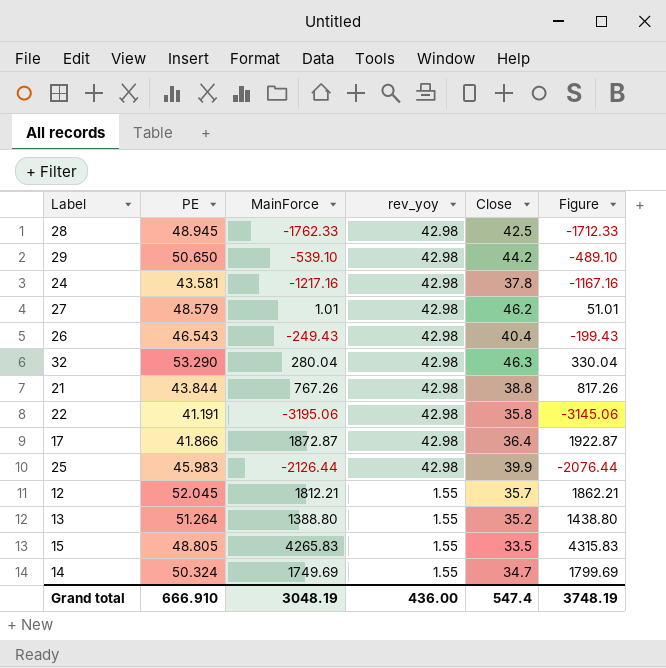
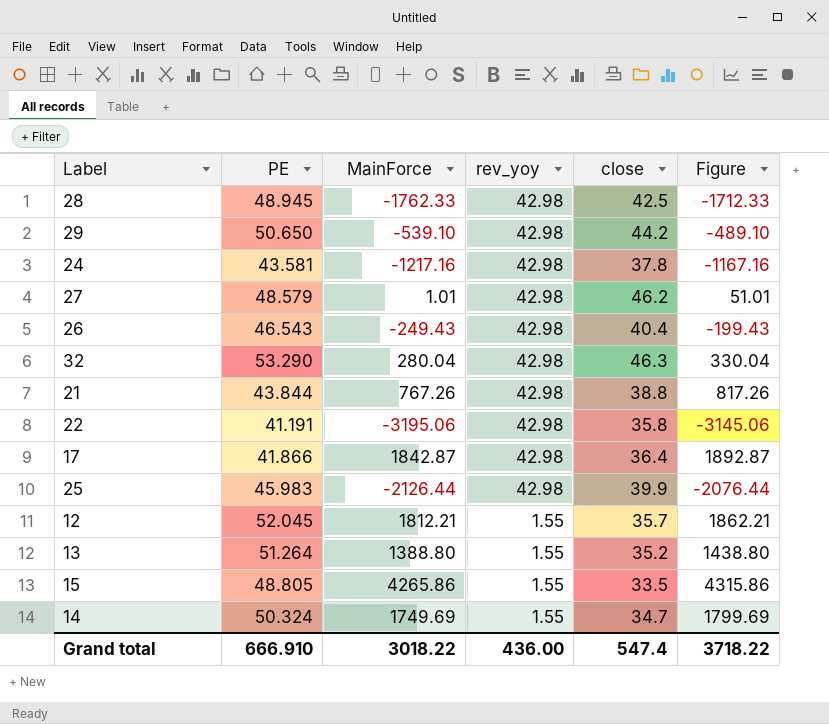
column name: Close -> close
17 | MainForce: 1872.87 -> 1842.87
17 | Figure: 1922.87 -> 1892.87
15 | MainForce: 4265.83 -> 4265.86
15 | Figure: 4315.83 -> 4315.86
Grand total | MainForce: 3048.19 -> 3018.22
Grand total | Figure: 3748.19 -> 3718.22

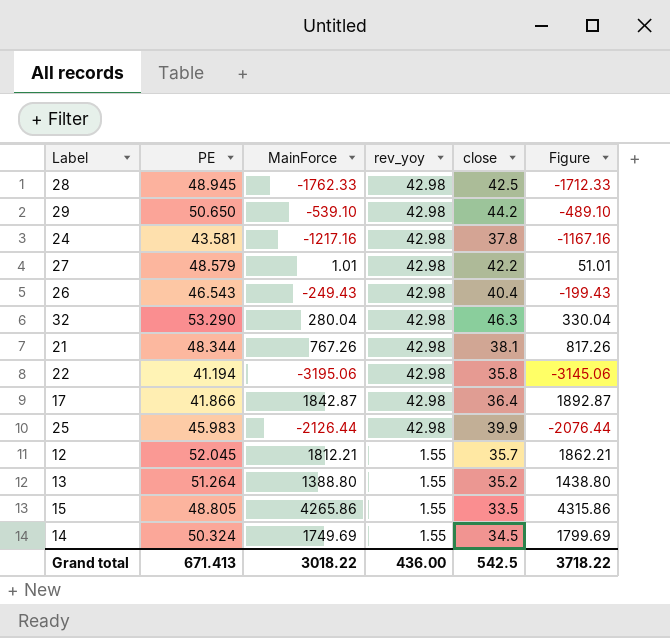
27 | close: 46.2 -> 42.2
21 | PE: 43.844 -> 48.344
21 | close: 38.8 -> 38.1
22 | PE: 41.191 -> 41.194
14 | close: 34.7 -> 34.5
Grand total | PE: 666.910 -> 671.413
Grand total | close: 547.4 -> 542.5

